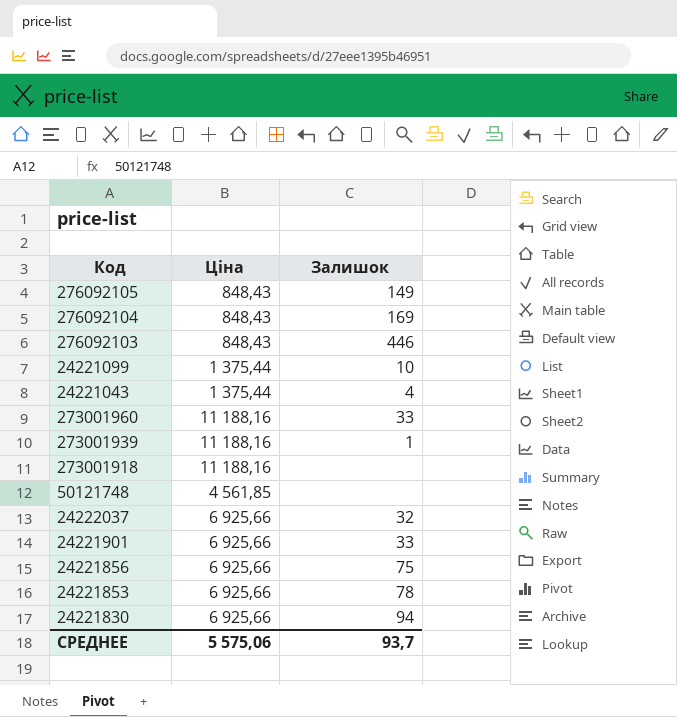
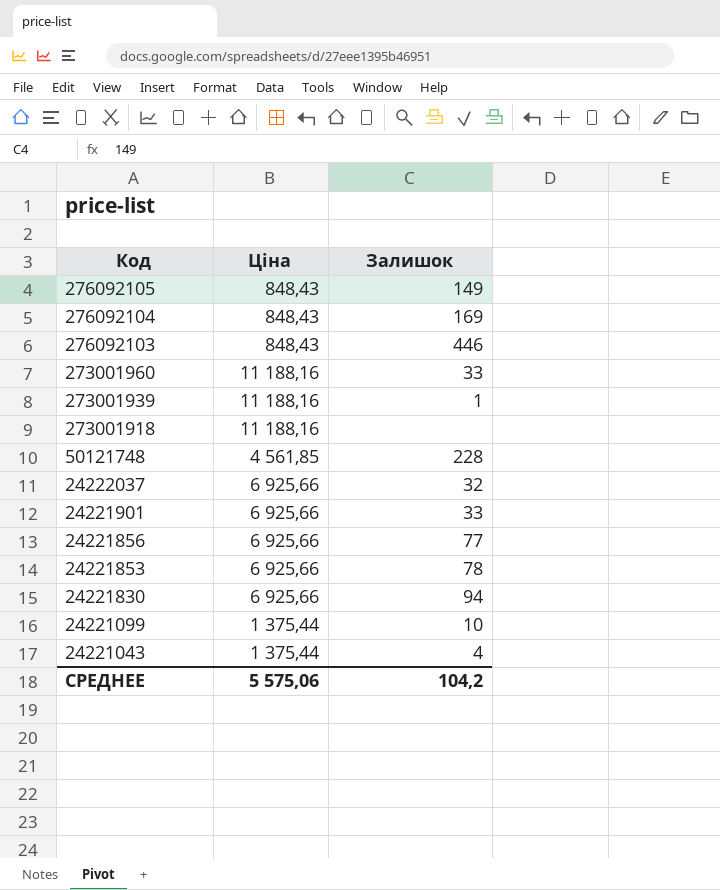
row order: none -> Код descending
50121748 | Залишок: none -> 228
24221856 | Залишок: 75 -> 77
СРЕДНЕЕ | Залишок: 93,7 -> 104,2

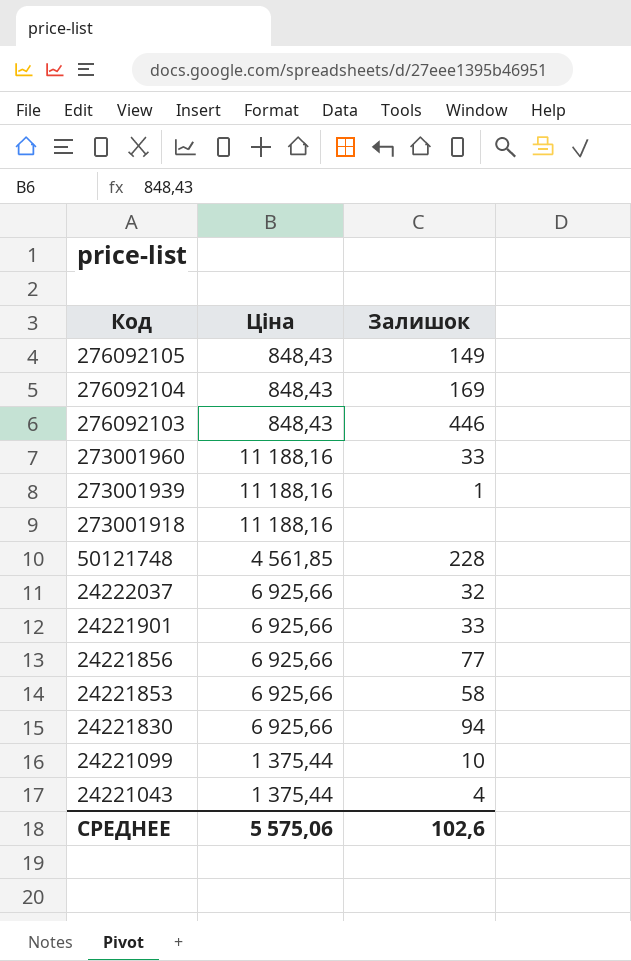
24221853 | Залишок: 78 -> 58
СРЕДНЕЕ | Залишок: 104,2 -> 102,6

